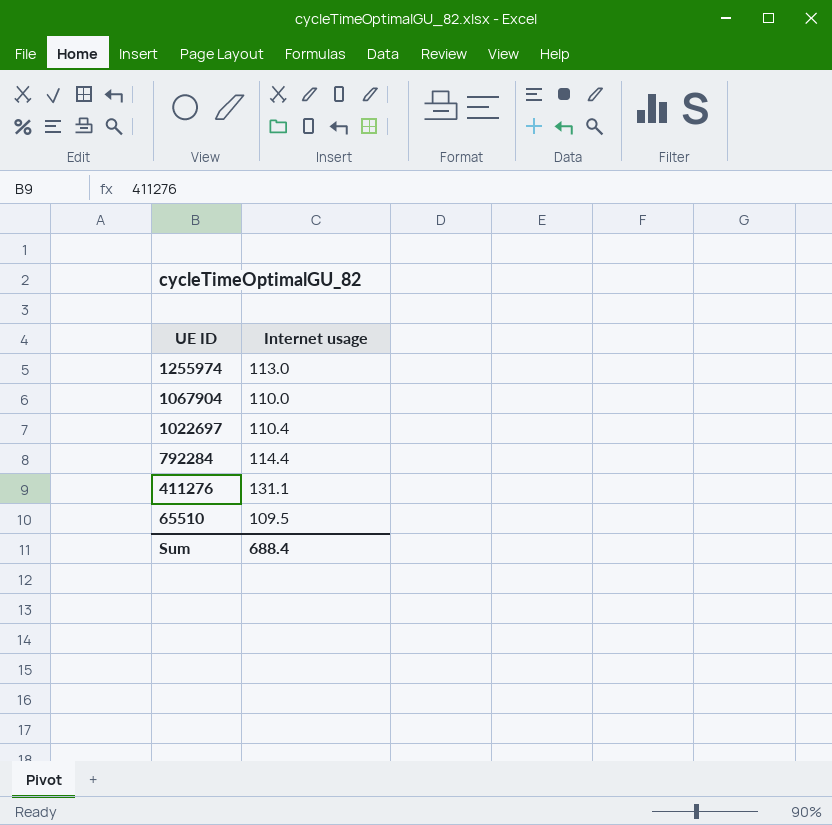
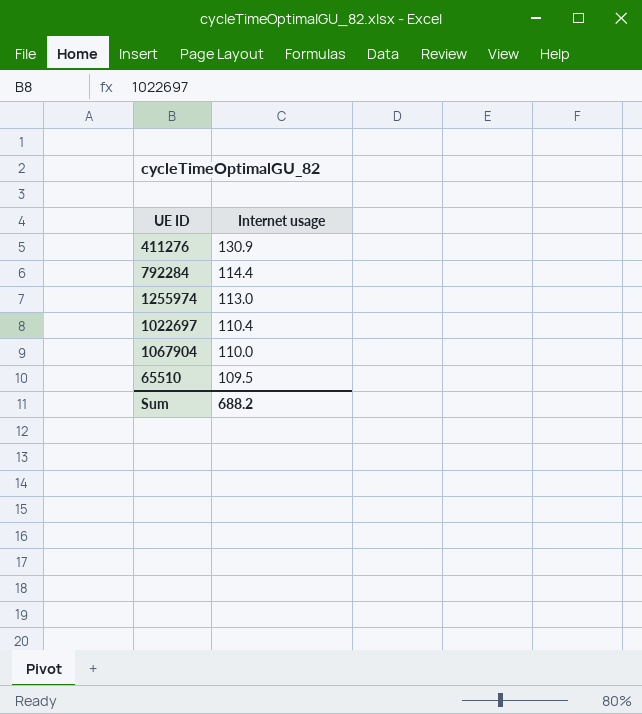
row order: UE ID descending -> Internet usage descending
411276 | Internet usage: 131.1 -> 130.9
Sum | Internet usage: 688.4 -> 688.2

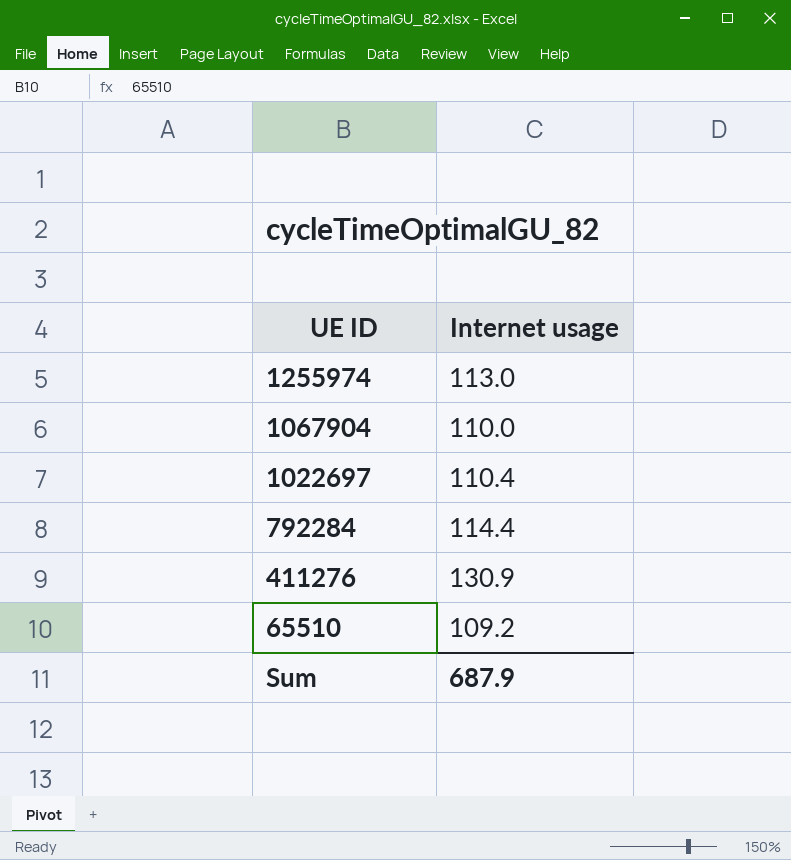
row order: Internet usage descending -> UE ID descending
65510 | Internet usage: 109.5 -> 109.2
Sum | Internet usage: 688.2 -> 687.9

